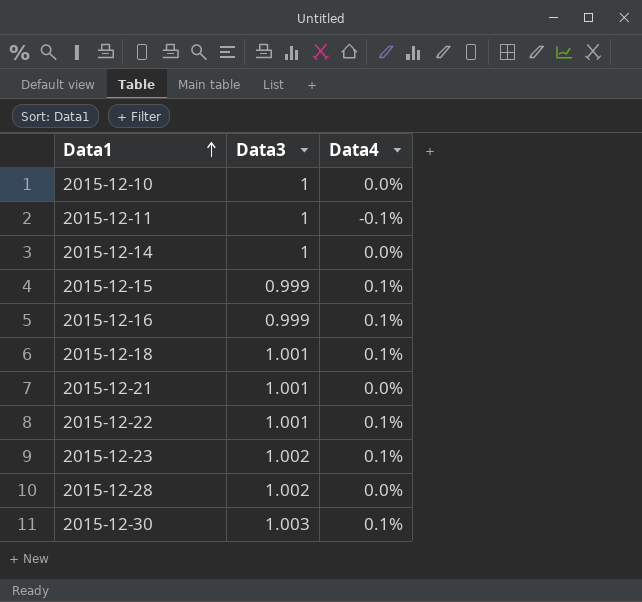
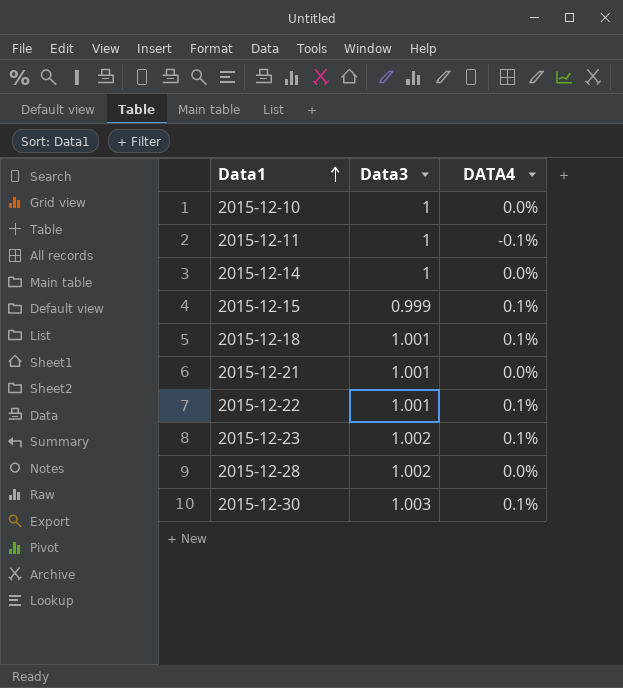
column name: Data4 -> DATA4
row 2015-12-16: 0.999 | 0.1% -> none

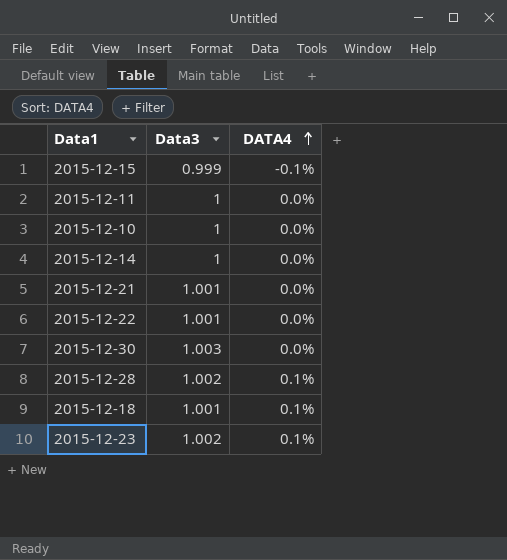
row order: Data1 ascending -> DATA4 ascending
2015-12-15 | DATA4: 0.1% -> -0.1%
2015-12-11 | DATA4: -0.1% -> 0.0%
2015-12-22 | DATA4: 0.1% -> 0.0%
2015-12-30 | DATA4: 0.1% -> 0.0%
2015-12-28 | DATA4: 0.0% -> 0.1%

